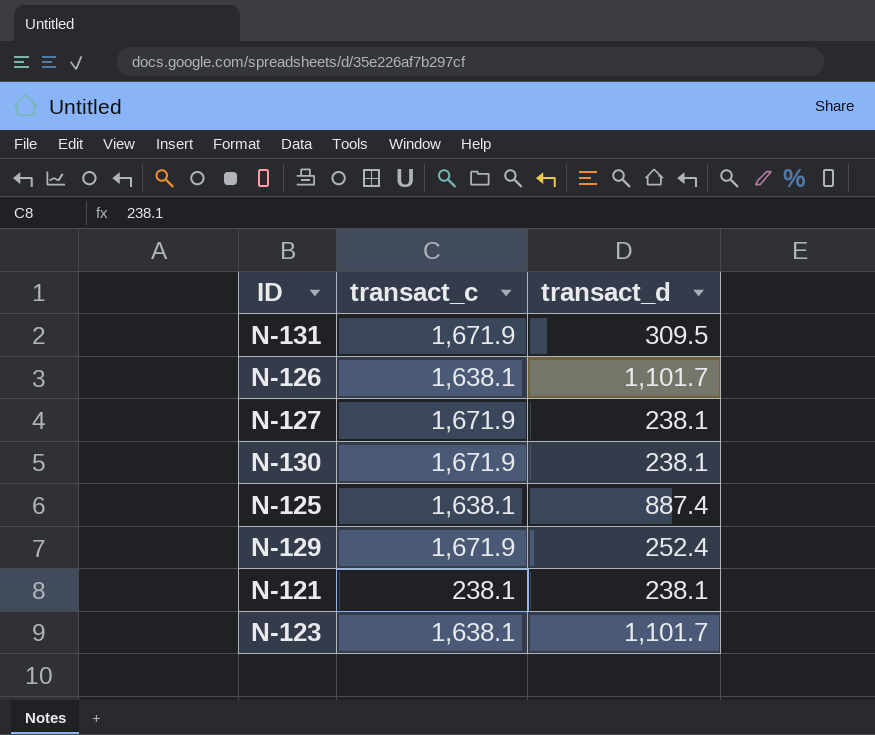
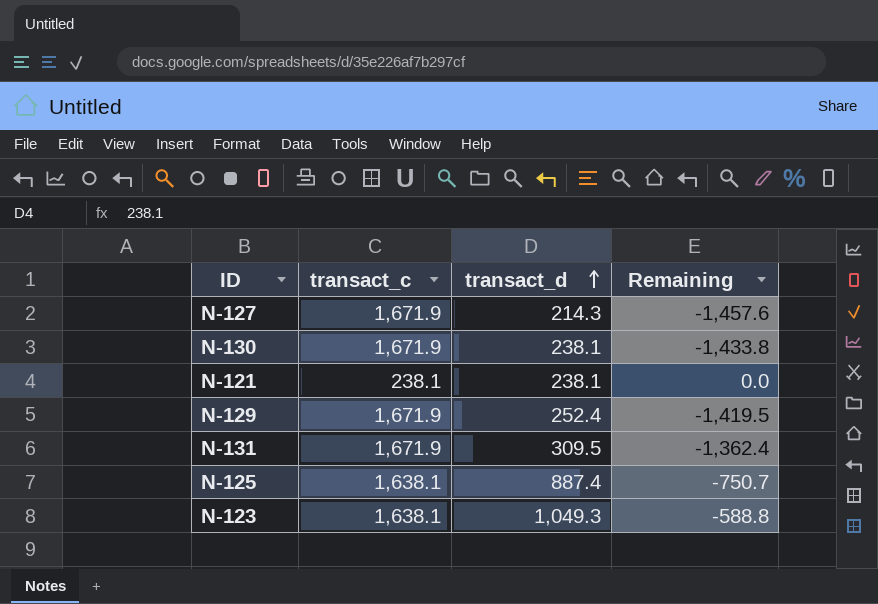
row order: none -> transact_d ascending
column Remaining | formula: none -> [transact_d] - [transact_c]
row N-126: 1,638.1 | 1,101.7 -> none
N-127 | transact_d: 238.1 -> 214.3
N-123 | transact_d: 1,101.7 -> 1,049.3

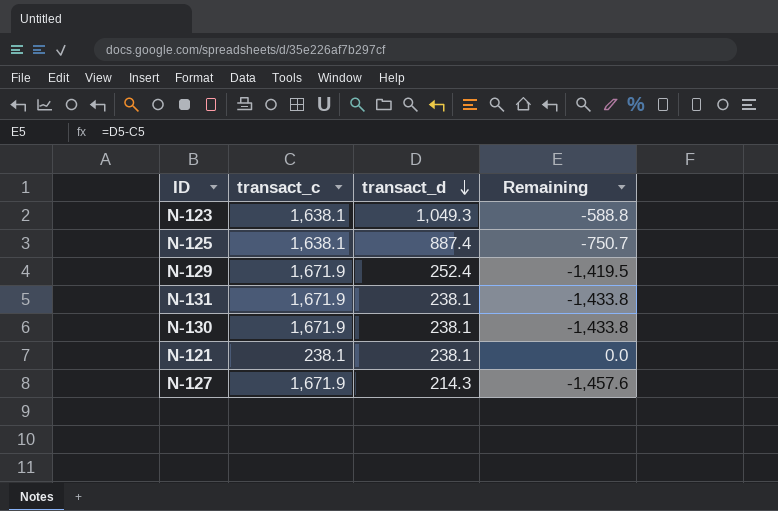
row order: transact_d ascending -> transact_d descending
N-131 | transact_d: 309.5 -> 238.1
N-131 | Remaining: -1,362.4 -> -1,433.8

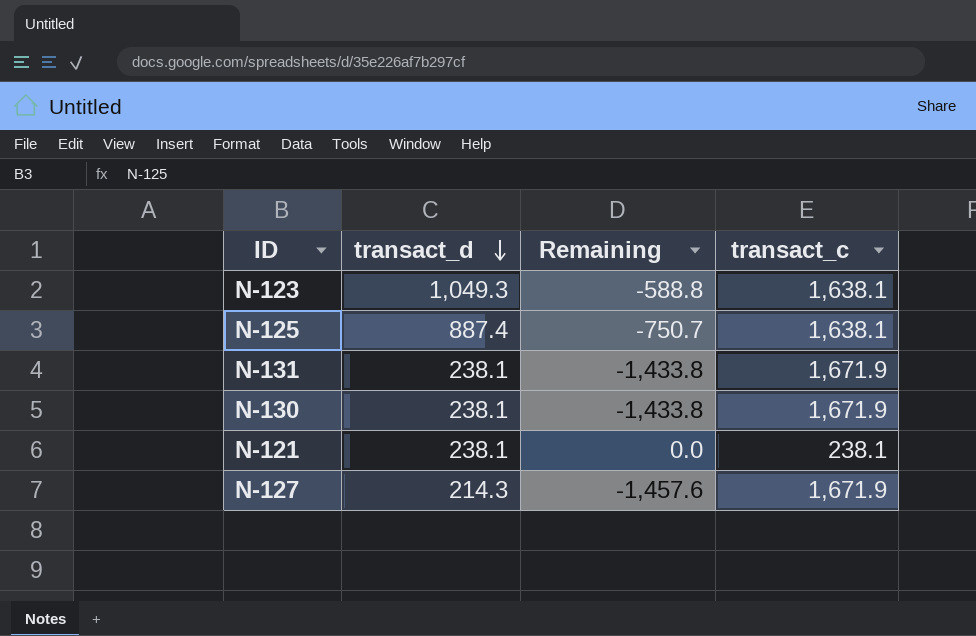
column transact_c | position: 2 -> 4
row N-129: 1,671.9 | 252.4 | -1,419.5 -> none

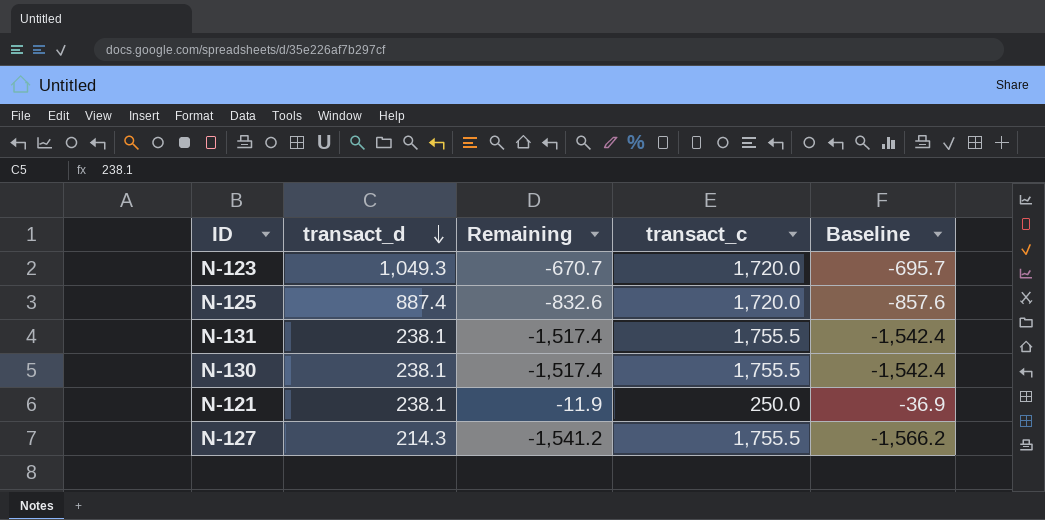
column Baseline | formula: none -> [Remaining] - 25
N-123 | Remaining: -588.8 -> -670.7
N-123 | transact_c: 1,638.1 -> 1,720.0
N-125 | Remaining: -750.7 -> -832.6
N-125 | transact_c: 1,638.1 -> 1,720.0
N-131 | Remaining: -1,433.8 -> -1,517.4
N-131 | transact_c: 1,671.9 -> 1,755.5
N-130 | Remaining: -1,433.8 -> -1,517.4
N-130 | transact_c: 1,671.9 -> 1,755.5
N-121 | Remaining: 0.0 -> -11.9
N-121 | transact_c: 238.1 -> 250.0
N-127 | Remaining: -1,457.6 -> -1,541.2
N-127 | transact_c: 1,671.9 -> 1,755.5

